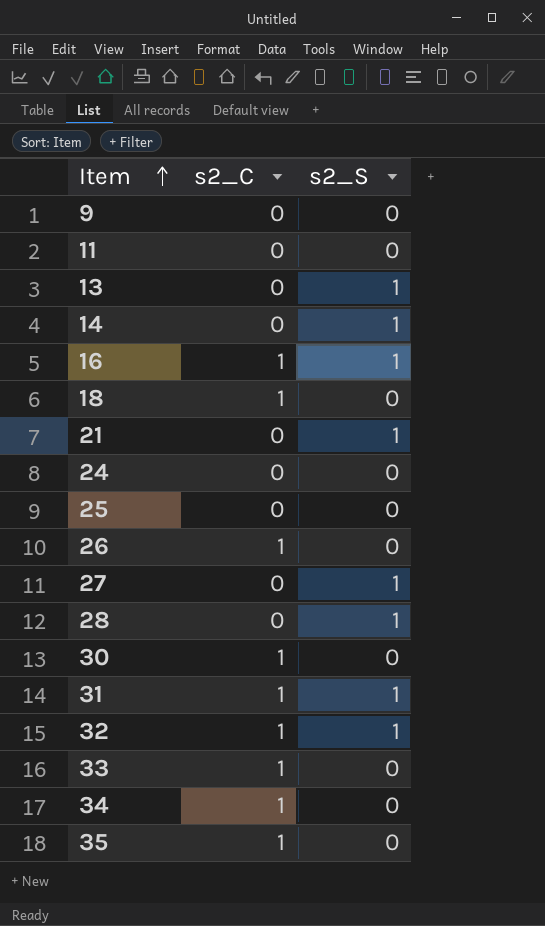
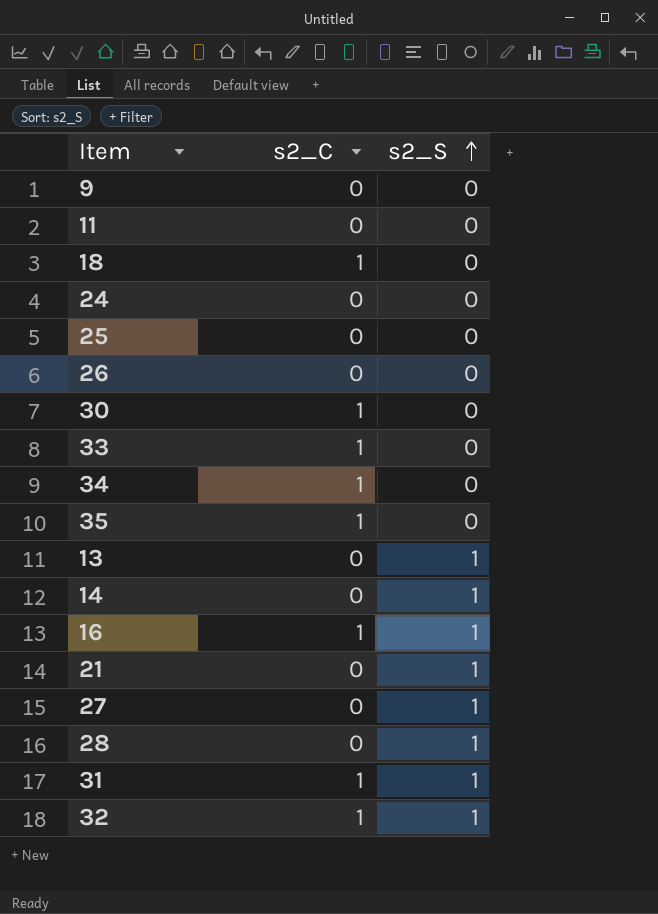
row order: Item ascending -> s2_S ascending
26 | s2_C: 1 -> 0

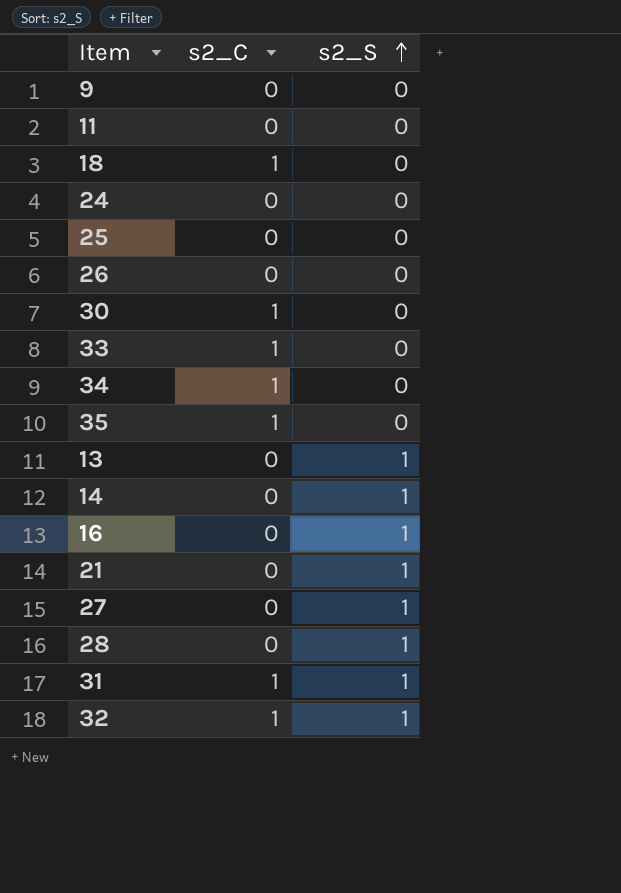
16 | s2_C: 1 -> 0

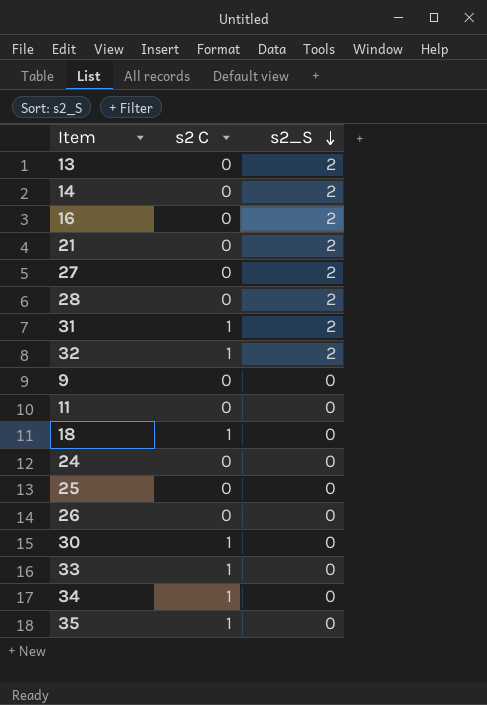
row order: s2_S ascending -> s2_S descending
column name: s2_C -> s2 C
13 | s2_S: 1 -> 2
14 | s2_S: 1 -> 2
16 | s2_S: 1 -> 2
21 | s2_S: 1 -> 2
27 | s2_S: 1 -> 2
28 | s2_S: 1 -> 2
31 | s2_S: 1 -> 2
32 | s2_S: 1 -> 2

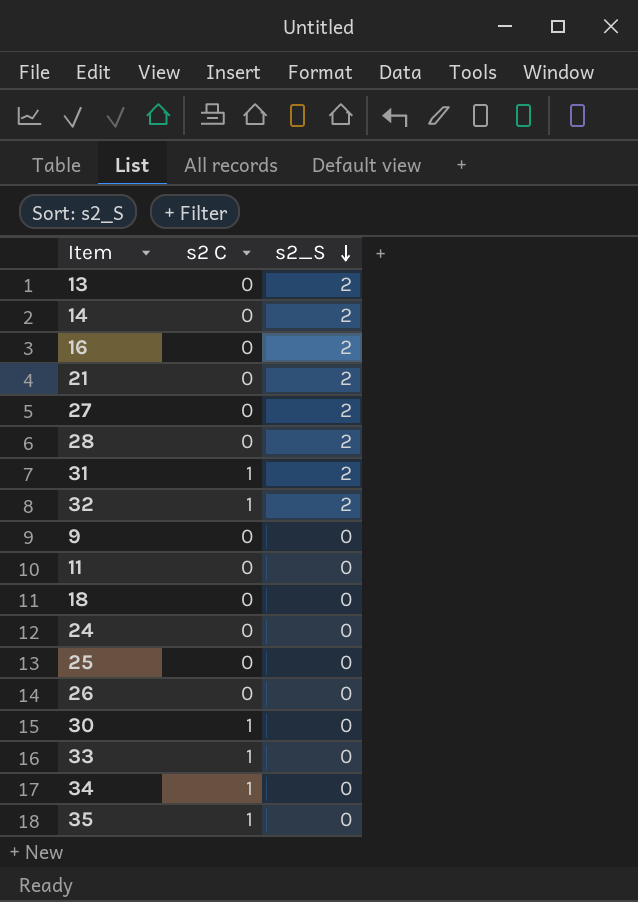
18 | s2 C: 1 -> 0

